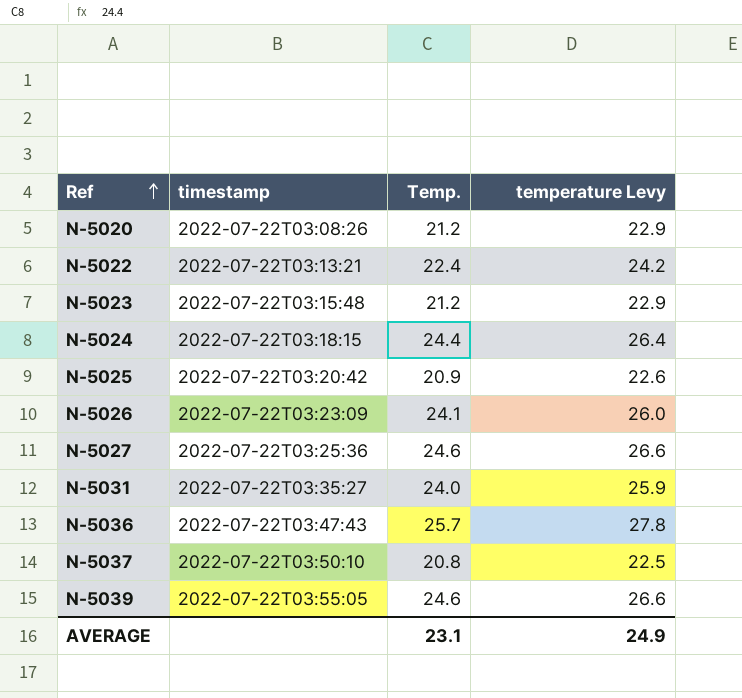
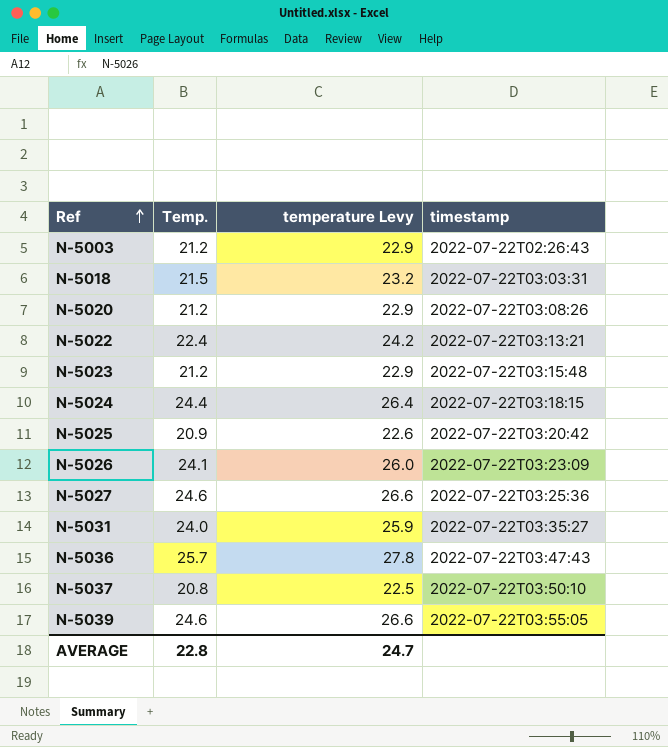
column timestamp | position: 2 -> 4
row N-5003: none -> 21.2 | 22.9 | 2022-07-22T02:26:43
row N-5018: none -> 21.5 | 23.2 | 2022-07-22T03:03:31
AVERAGE | Temp.: 23.1 -> 22.8
AVERAGE | temperature Levy: 24.9 -> 24.7

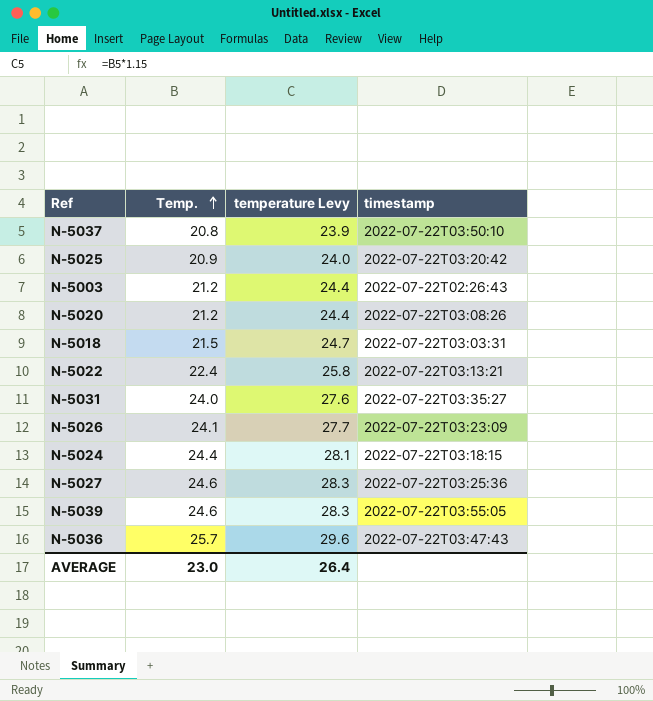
row order: Ref ascending -> Temp. ascending
column temperature Levy | formula: [Temp.] * 1.08 -> [Temp.] * 1.15
row N-5023: 21.2 | 22.9 | 2022-07-22T03:15:48 -> none
AVERAGE | Temp.: 22.8 -> 23.0
AVERAGE | temperature Levy: 24.7 -> 26.4

